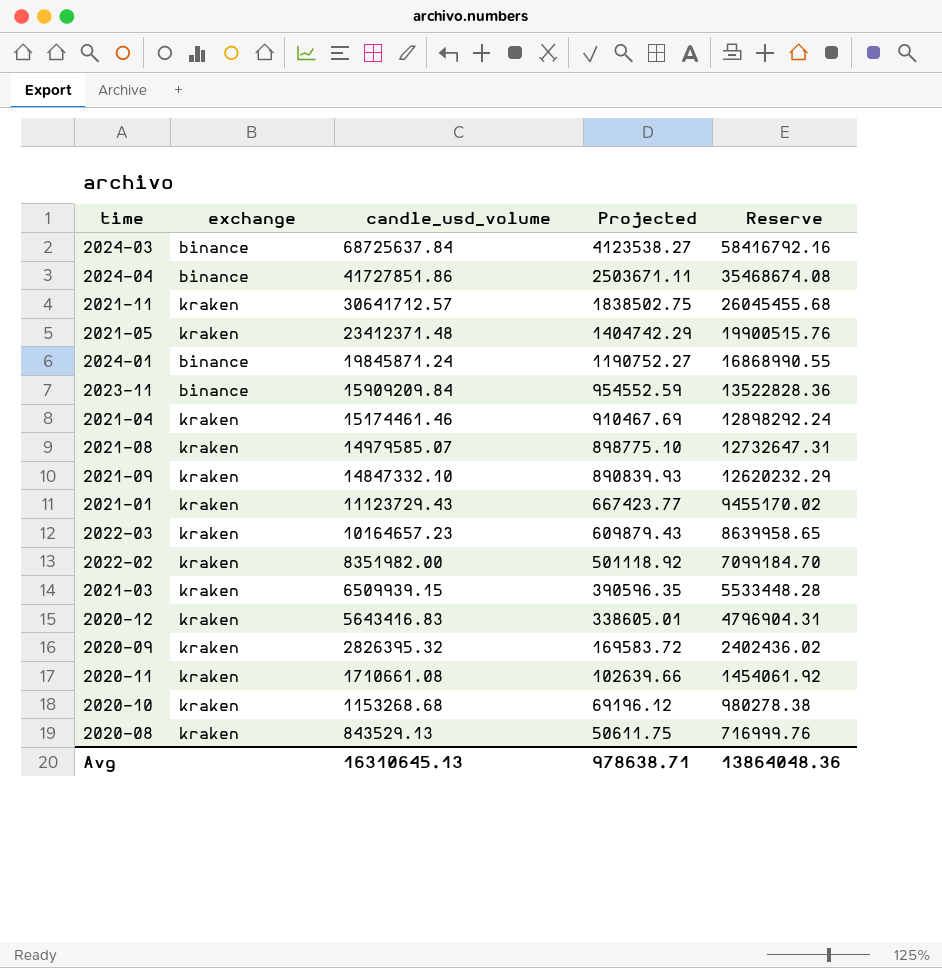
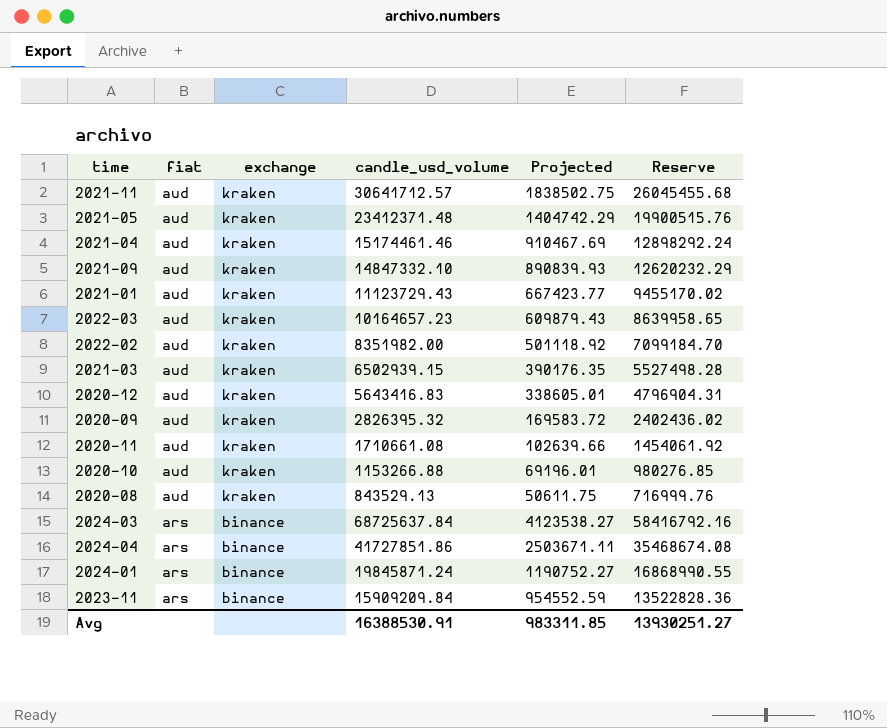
row order: candle_usd_volume descending -> fiat descending
column fiat | position: none -> 2
row 2021-08: kraken | 14979585.07 | 898775.10 | 12732647.31 -> none
2021-03 | candle_usd_volume: 6509939.15 -> 6502939.15
2021-03 | Projected: 390596.35 -> 390176.35
2021-03 | Reserve: 5533448.28 -> 5527498.28
2020-10 | candle_usd_volume: 1153268.68 -> 1153266.88
2020-10 | Projected: 69196.12 -> 69196.01
2020-10 | Reserve: 980278.38 -> 980276.85
Avg | candle_usd_volume: 16310645.13 -> 16388530.91
Avg | Projected: 978638.71 -> 983311.85
Avg | Reserve: 13864048.36 -> 13930251.27

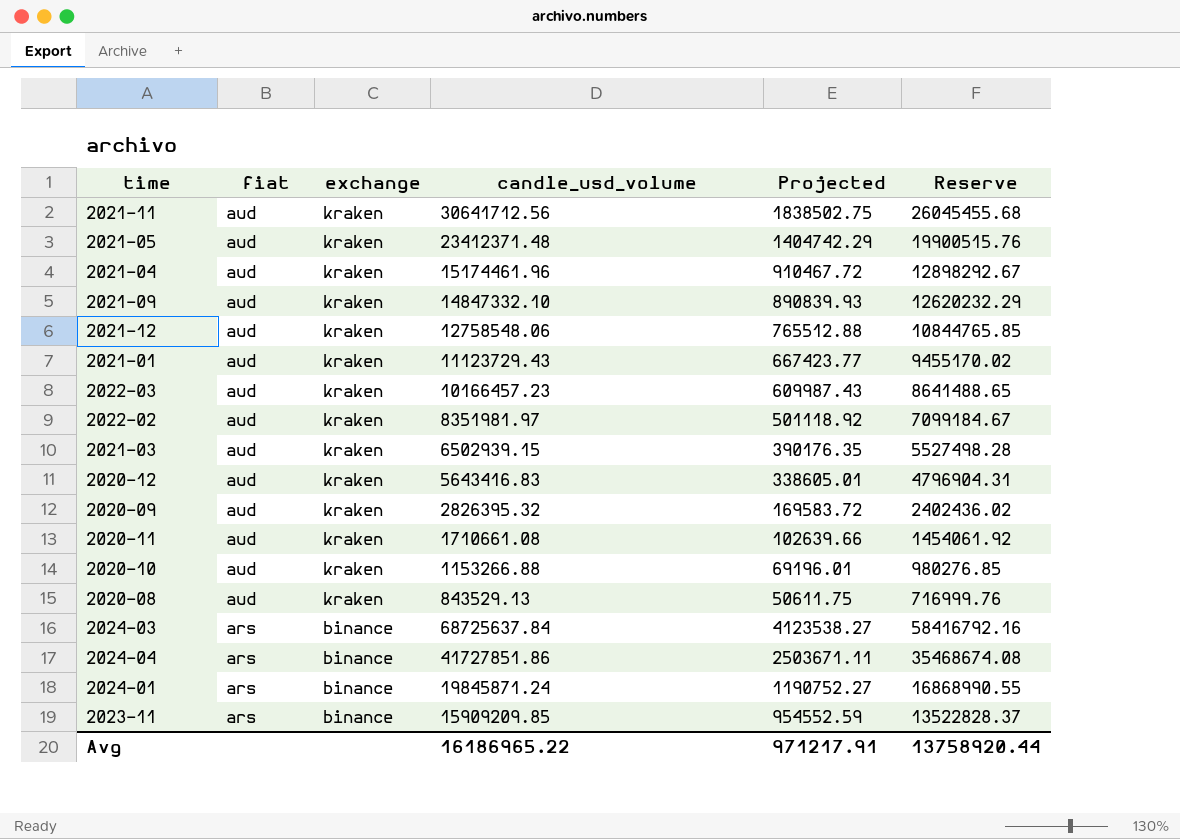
2021-11 | candle_usd_volume: 30641712.57 -> 30641712.56
2021-04 | candle_usd_volume: 15174461.46 -> 15174461.96
2021-04 | Projected: 910467.69 -> 910467.72
2021-04 | Reserve: 12898292.24 -> 12898292.67
row 2021-12: none -> aud | kraken | 12758548.06 | 765512.88 | 10844765.85
2022-03 | candle_usd_volume: 10164657.23 -> 10166457.23
2022-03 | Projected: 609879.43 -> 609987.43
2022-03 | Reserve: 8639958.65 -> 8641488.65
2022-02 | candle_usd_volume: 8351982.00 -> 8351981.97
2022-02 | Reserve: 7099184.70 -> 7099184.67
2023-11 | candle_usd_volume: 15909209.84 -> 15909209.85
2023-11 | Reserve: 13522828.36 -> 13522828.37
Avg | candle_usd_volume: 16388530.91 -> 16186965.22
Avg | Projected: 983311.85 -> 971217.91
Avg | Reserve: 13930251.27 -> 13758920.44

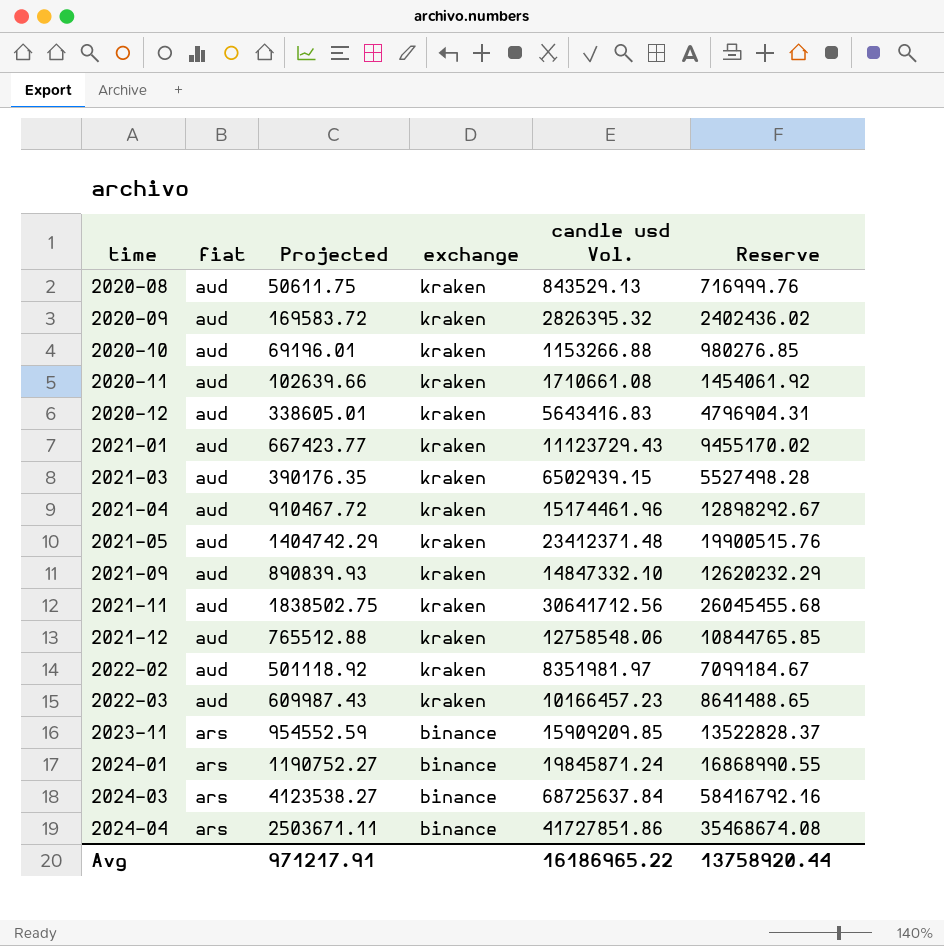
row order: fiat descending -> time ascending
column Projected | position: 5 -> 3
column name: candle_usd_volume -> candle usd Vol.

